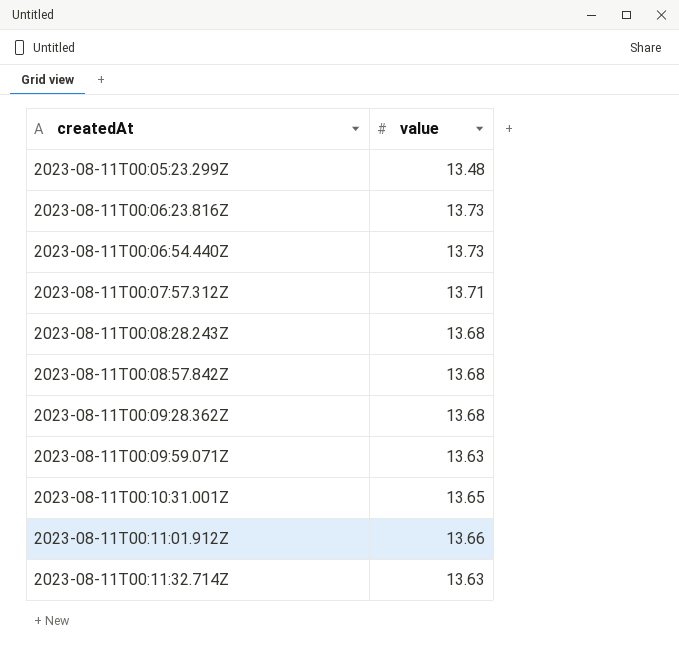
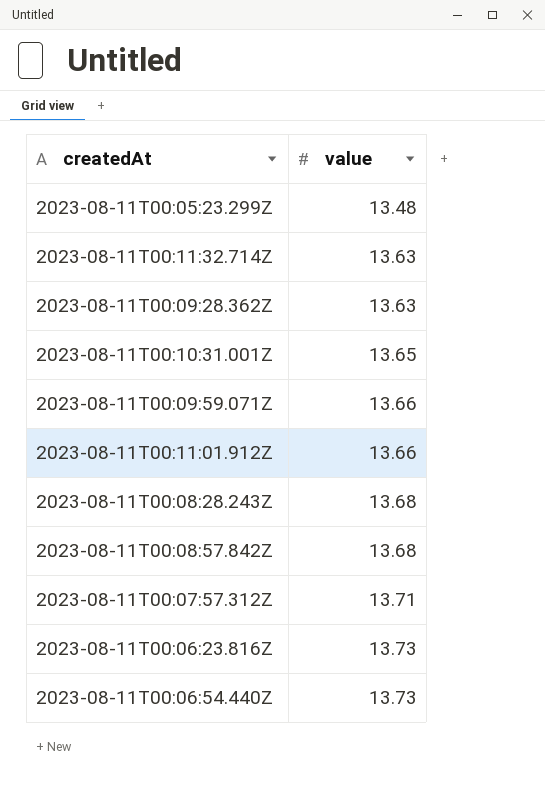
row order: createdAt ascending -> value ascending
2023-08-11T00:09:28.362Z | value: 13.68 -> 13.63
2023-08-11T00:09:59.071Z | value: 13.63 -> 13.66

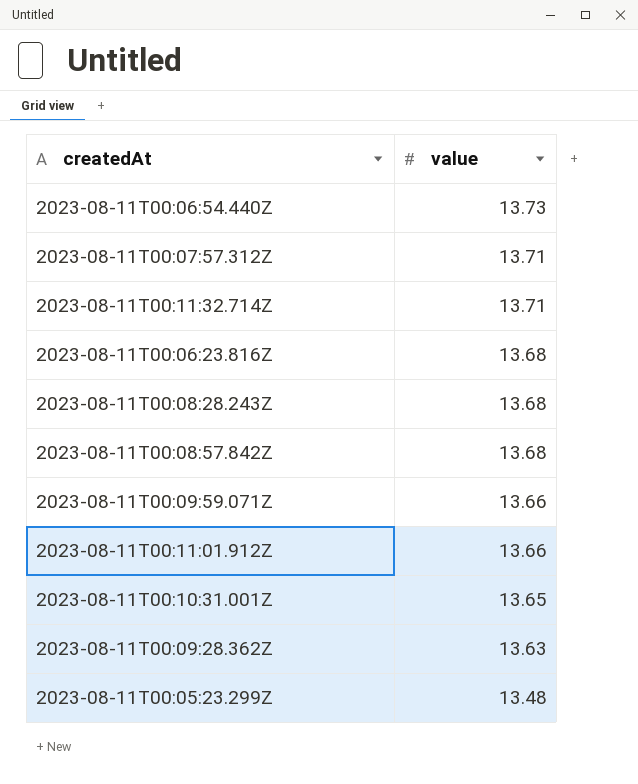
row order: value ascending -> value descending
2023-08-11T00:11:32.714Z | value: 13.63 -> 13.71
2023-08-11T00:06:23.816Z | value: 13.73 -> 13.68

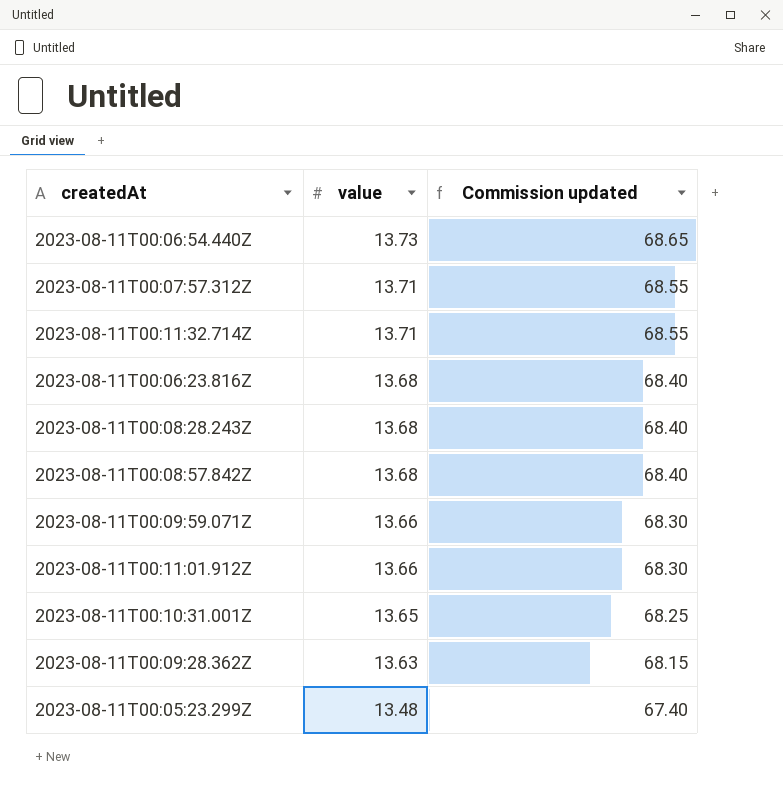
column Commission updated | formula: none -> [value] * 5

